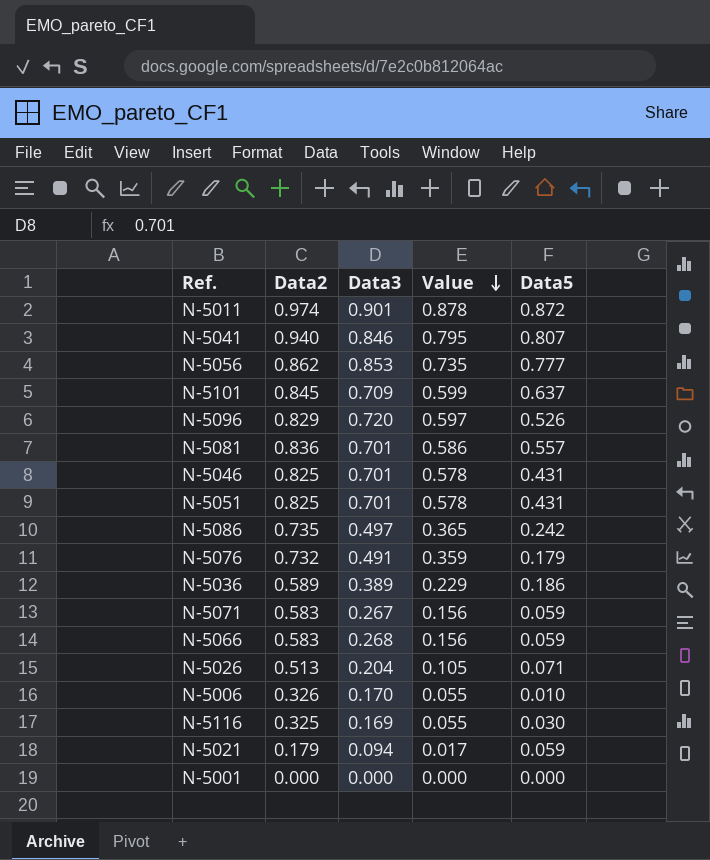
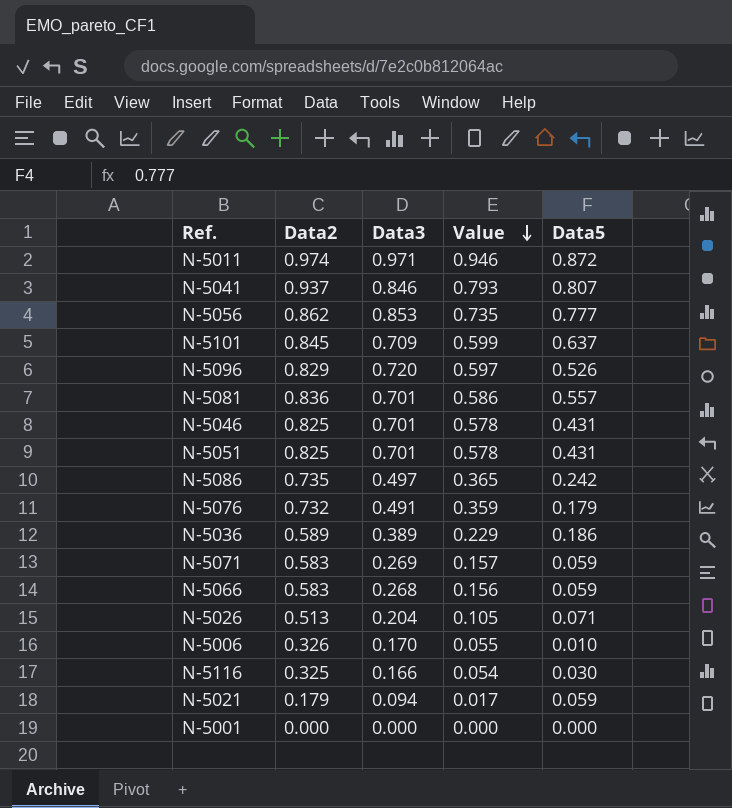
N-5011 | Data3: 0.901 -> 0.971
N-5011 | Value: 0.878 -> 0.946
N-5041 | Data2: 0.940 -> 0.937
N-5041 | Value: 0.795 -> 0.793
N-5071 | Data3: 0.267 -> 0.269
N-5071 | Value: 0.156 -> 0.157
N-5116 | Data3: 0.169 -> 0.166
N-5116 | Value: 0.055 -> 0.054

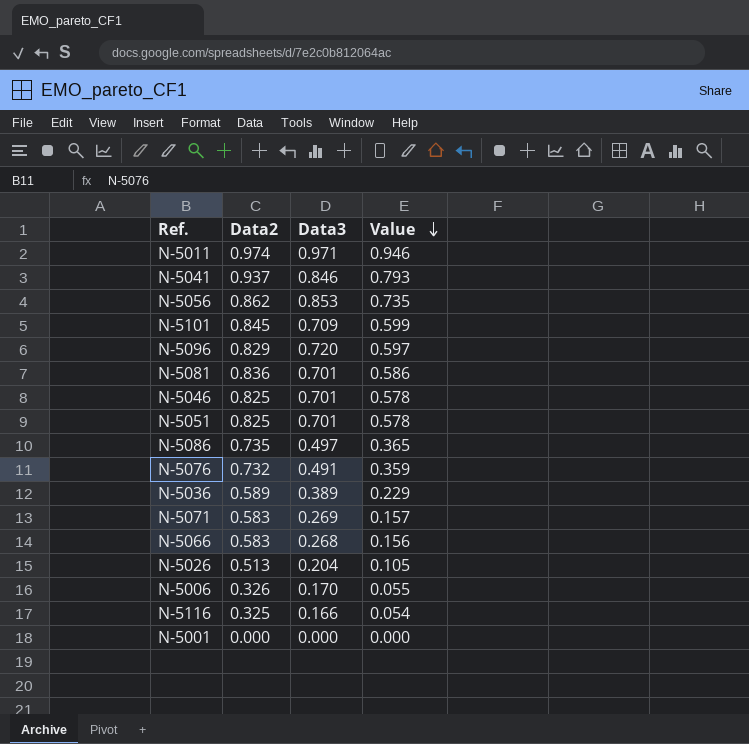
column Data5 | position: 5 -> none
row N-5021: 0.179 | 0.094 | 0.017 | 0.059 -> none

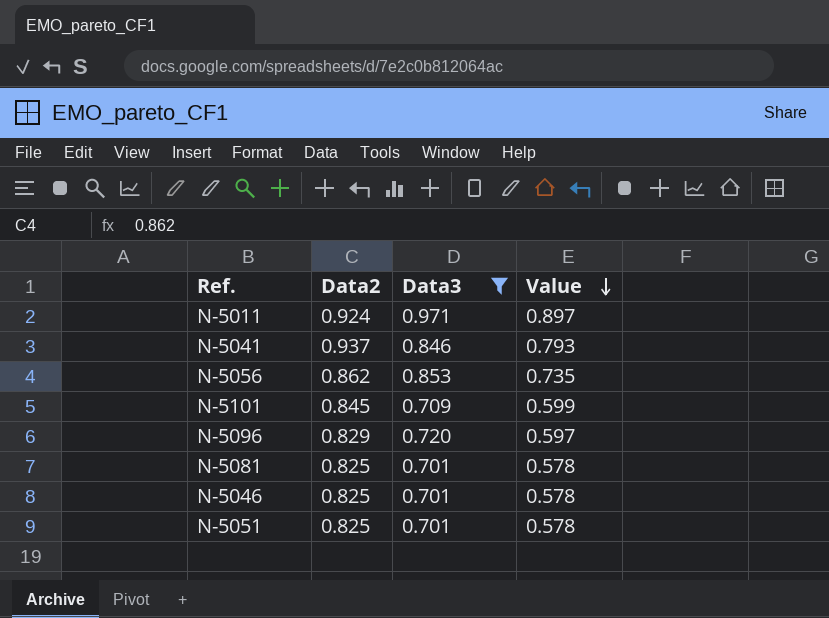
filter: none -> Data3 >= 0.701
N-5011 | Data2: 0.974 -> 0.924
N-5011 | Value: 0.946 -> 0.897
N-5081 | Data2: 0.836 -> 0.825
N-5081 | Value: 0.586 -> 0.578

